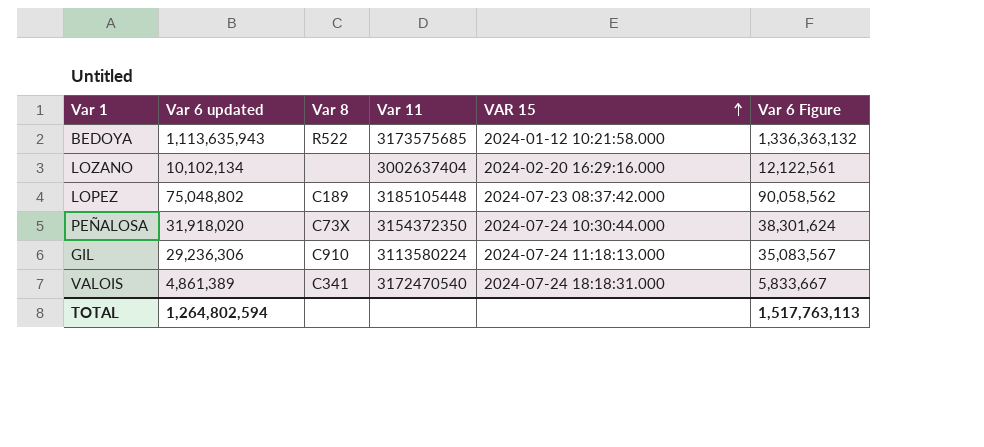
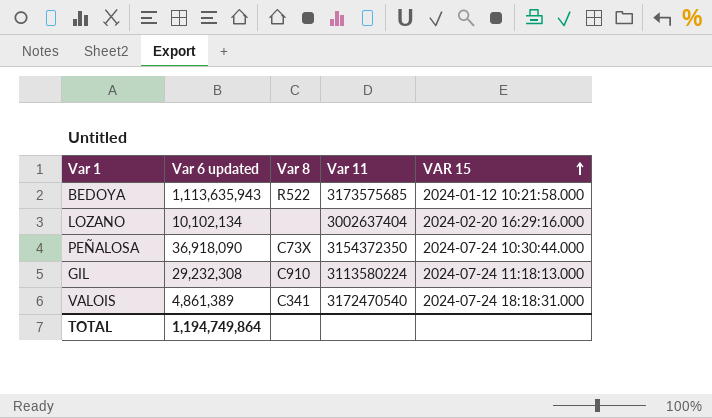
column Var 6 Figure | formula: [Var 6 updated] * 1.2 -> none
row LOPEZ: 75,048,802 | C189 | 3185105448 | 2024-07-23 08:37:42.000 | 90,058,562 -> none
PEÑALOSA | Var 6 updated: 31,918,020 -> 36,918,090
GIL | Var 6 updated: 29,236,306 -> 29,232,308
TOTAL | Var 6 updated: 1,264,802,594 -> 1,194,749,864

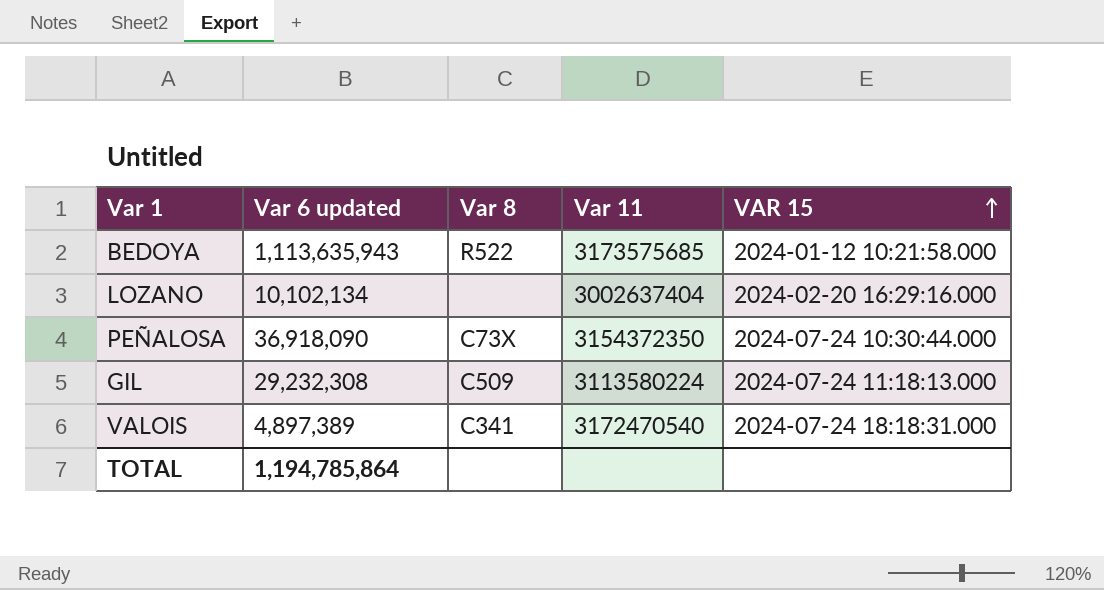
GIL | Var 8: C910 -> C509
VALOIS | Var 6 updated: 4,861,389 -> 4,897,389
TOTAL | Var 6 updated: 1,194,749,864 -> 1,194,785,864

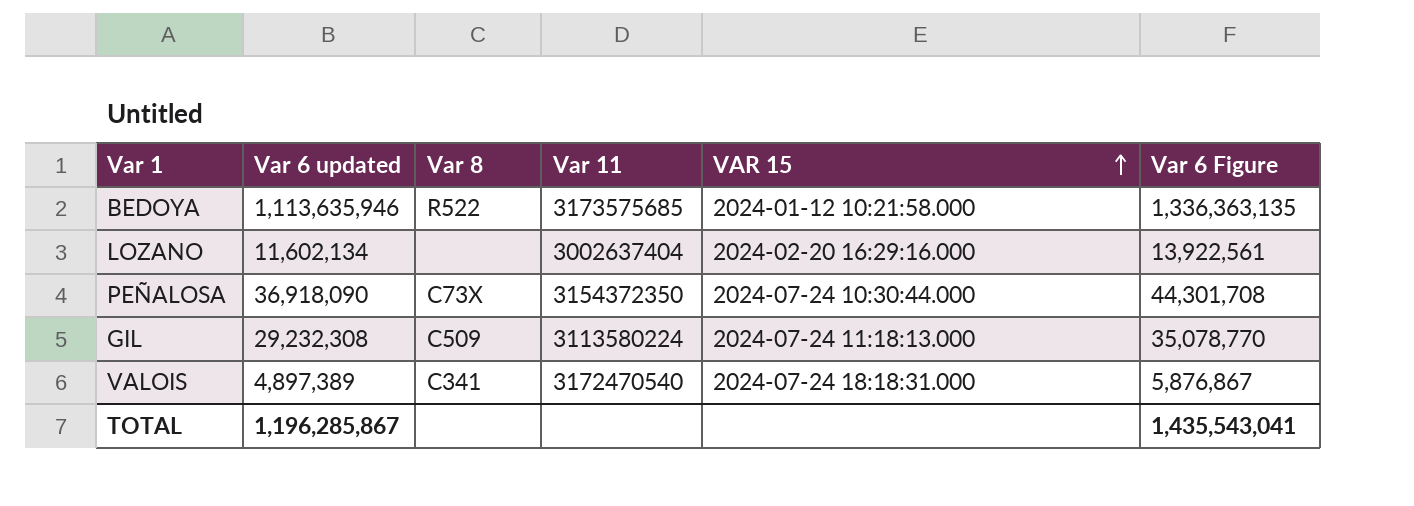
column Var 6 Figure | formula: none -> [Var 6 updated] * 1.2
BEDOYA | Var 6 updated: 1,113,635,943 -> 1,113,635,946
LOZANO | Var 6 updated: 10,102,134 -> 11,602,134
TOTAL | Var 6 updated: 1,194,785,864 -> 1,196,285,867

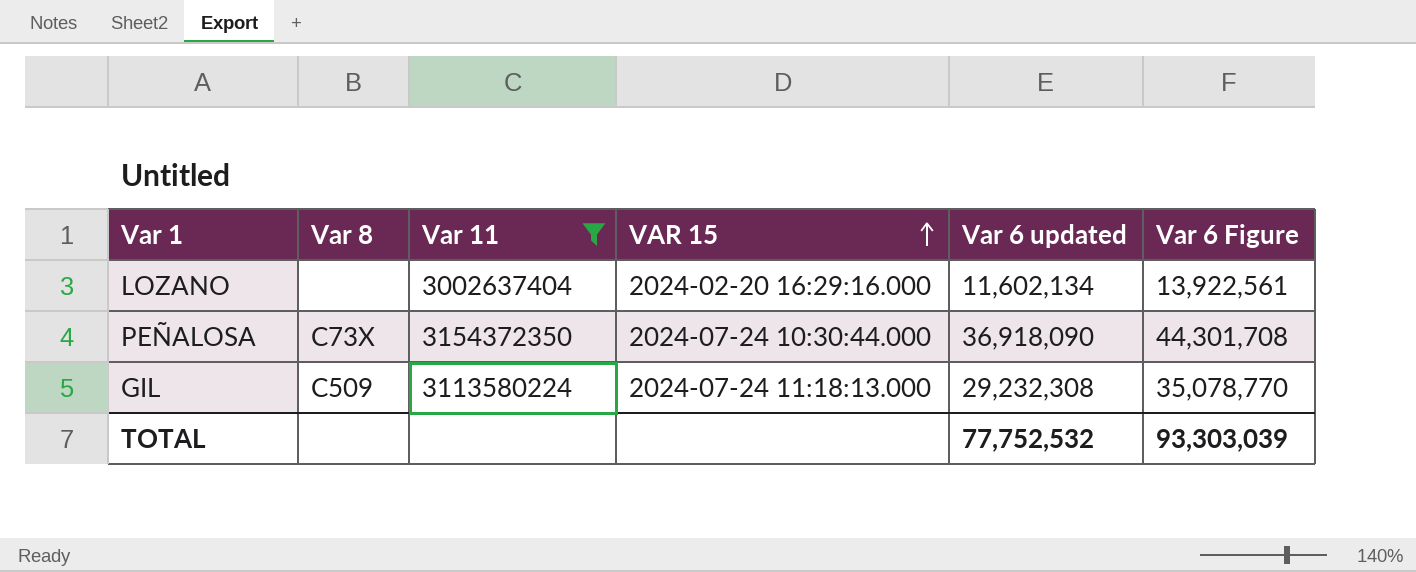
filter: none -> Var 11 <= 3154372350
column Var 6 updated | position: 2 -> 5
TOTAL | Var 6 updated: 1,196,285,867 -> 77,752,532
TOTAL | Var 6 Figure: 1,435,543,041 -> 93,303,039

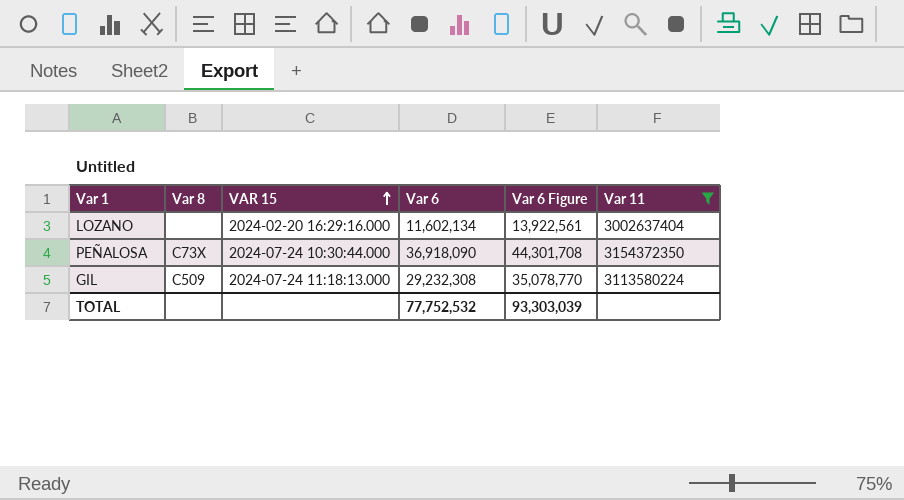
column name: Var 6 updated -> Var 6
column Var 11 | position: 3 -> 6

